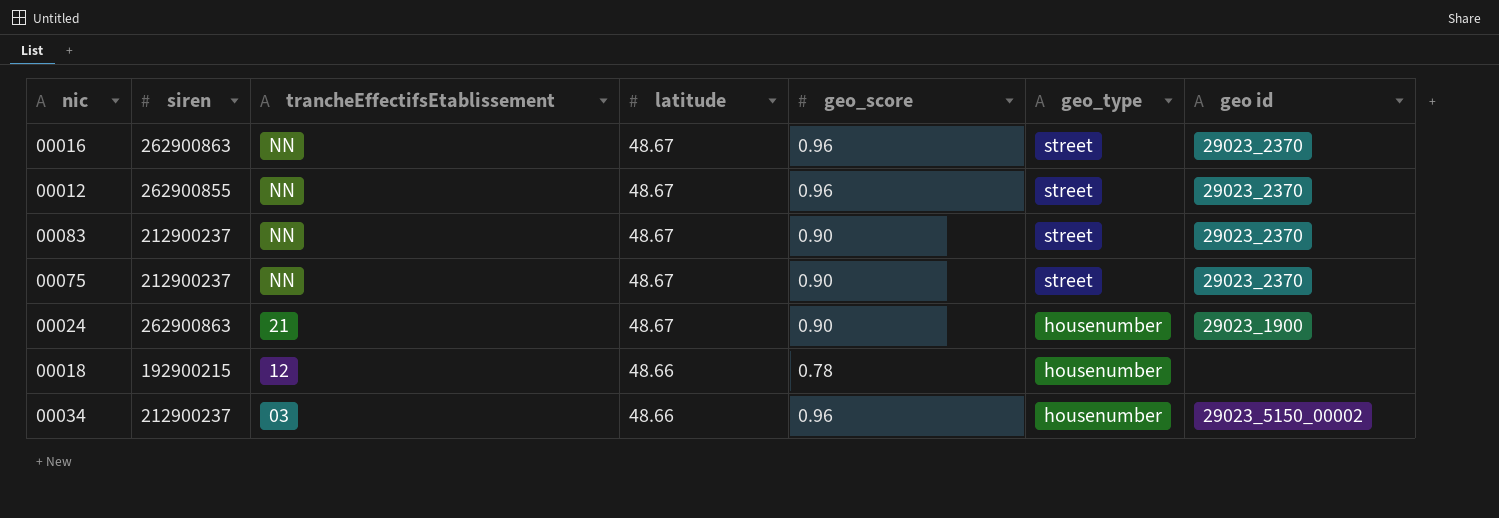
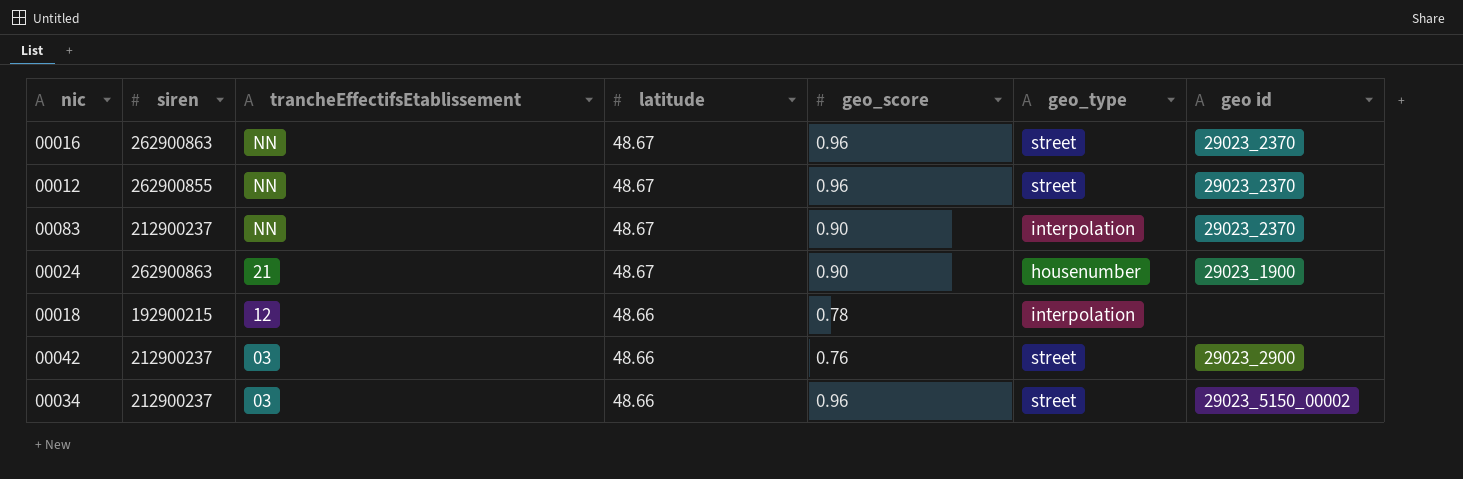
row 00075: 212900237 | NN | 48.67 | 0.90 | street | 29023_2370 -> none
00083 | geo_type: street -> interpolation
00018 | geo_type: housenumber -> interpolation
row 00042: none -> 212900237 | 03 | 48.66 | 0.76 | street | 29023_2900
00034 | geo_type: housenumber -> street

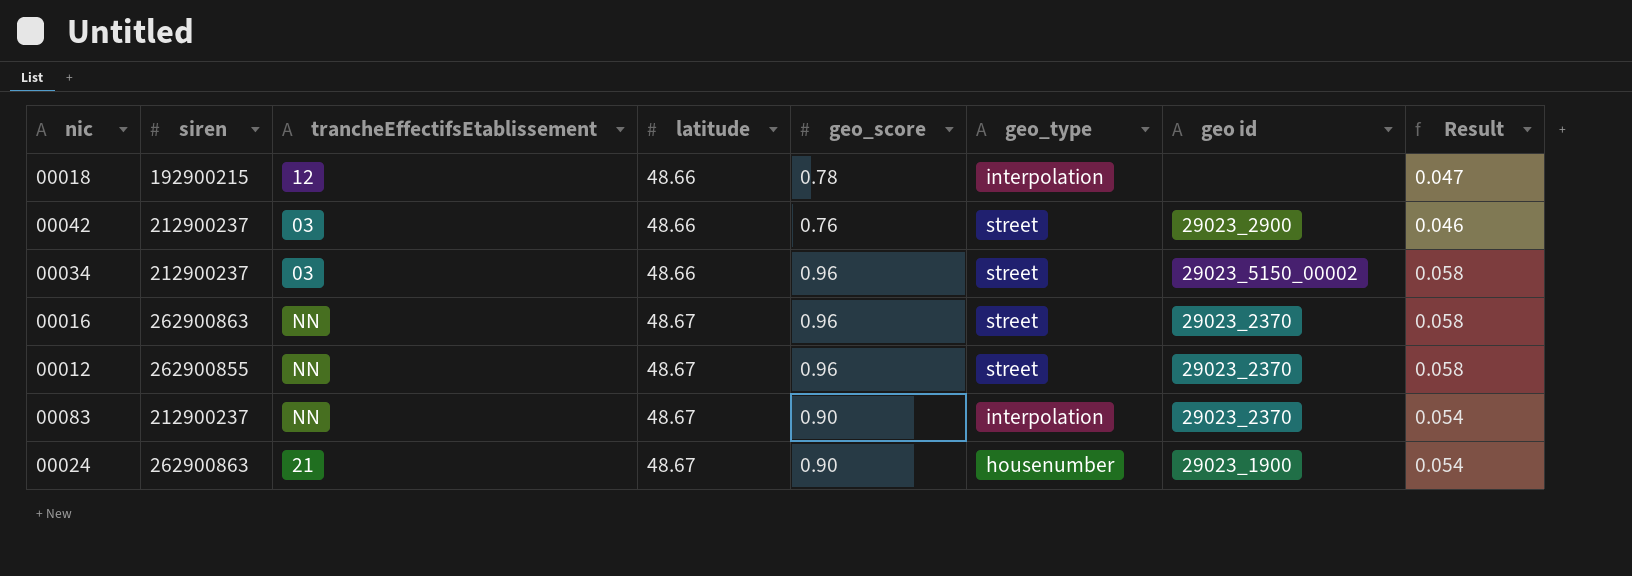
row order: trancheEffectifsEtablissement descending -> latitude ascending
column Result | formula: none -> [geo_score] * 0.06

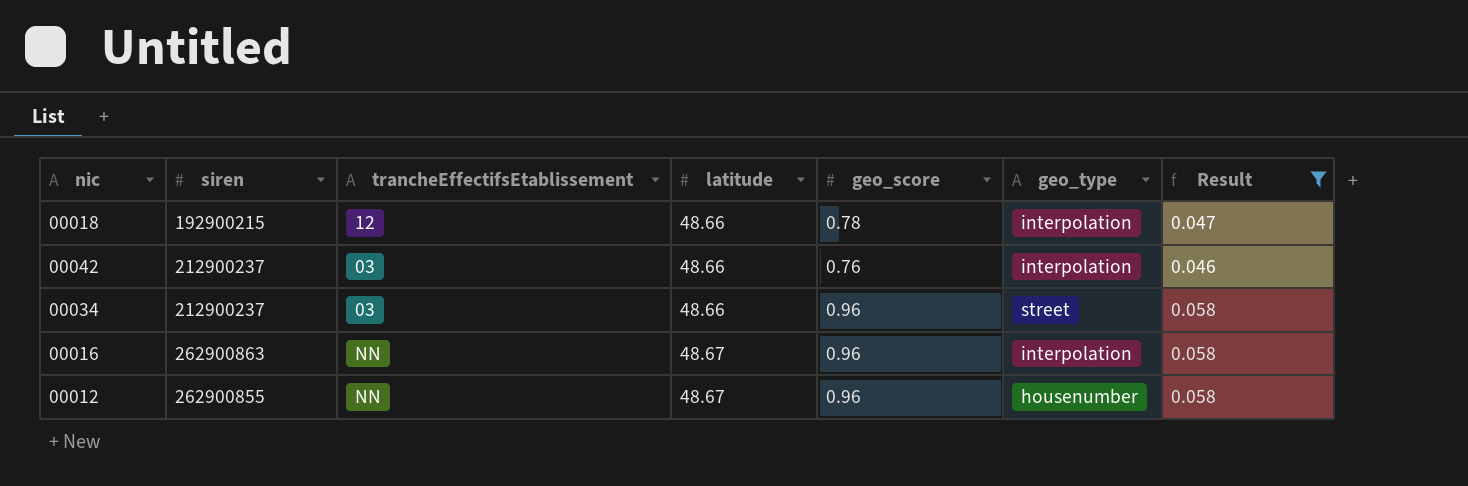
filter: none -> Result != 0.054
column geo id | position: 7 -> none
00042 | geo_type: street -> interpolation
00016 | geo_type: street -> interpolation
00012 | geo_type: street -> housenumber

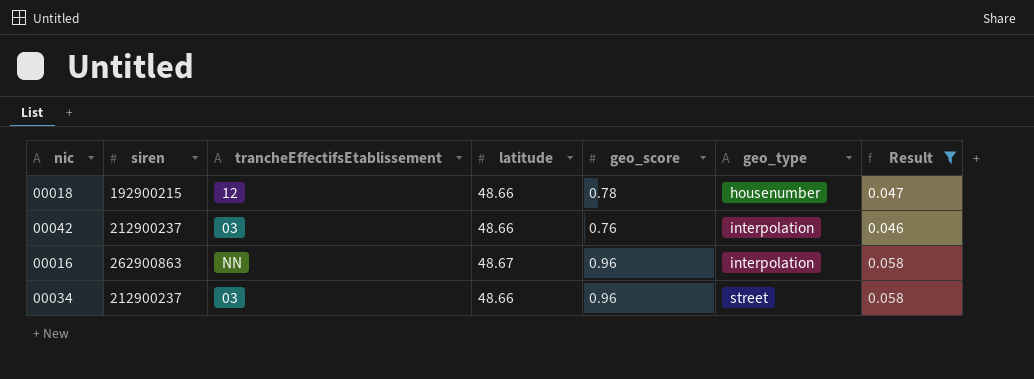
row order: latitude ascending -> geo_type ascending
row 00012: 262900855 | NN | 48.67 | 0.96 | housenumber | 0.058 -> none
00018 | geo_type: interpolation -> housenumber

